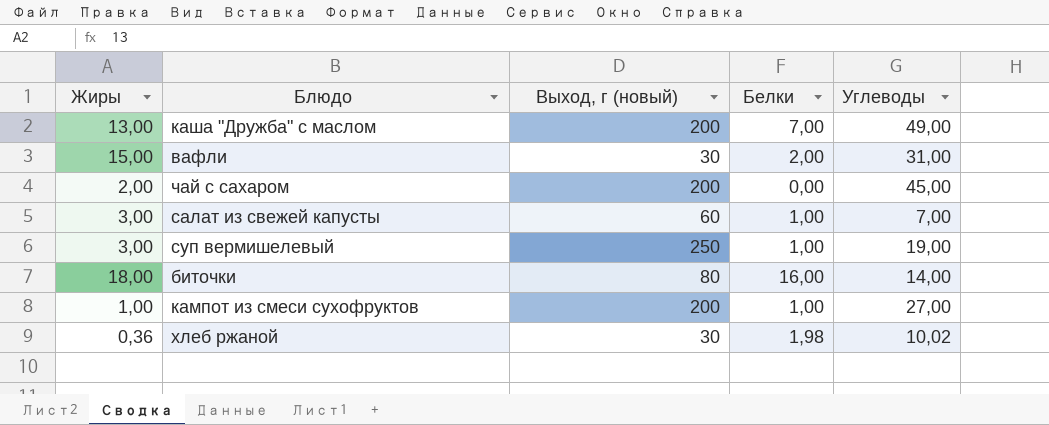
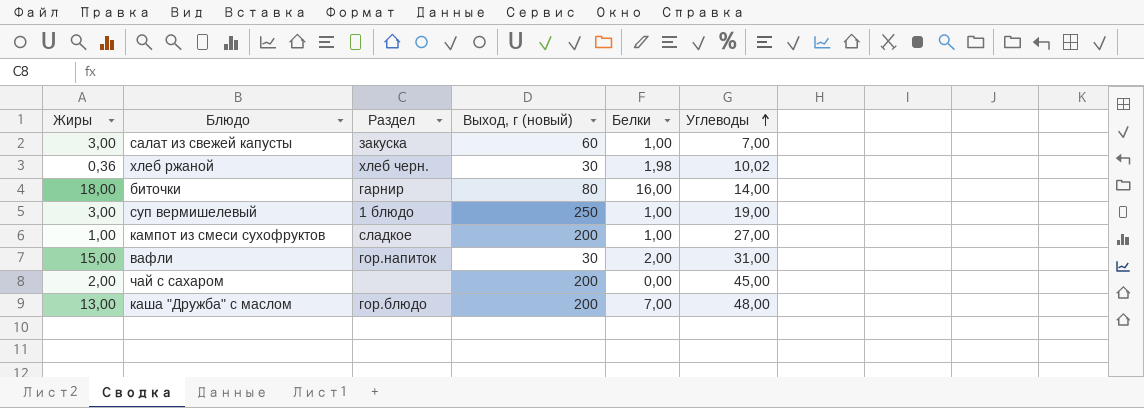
row order: none -> Углеводы ascending
column Раздел | position: none -> 3
каша "Дружба" с маслом | Углеводы: 49,00 -> 48,00

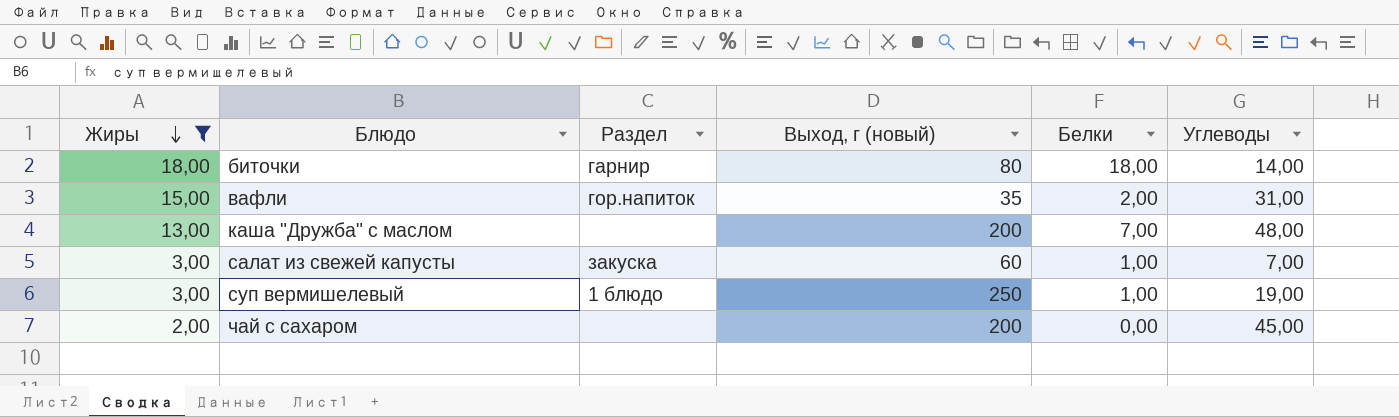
filter: none -> Жиры >= 2,00
row order: Углеводы ascending -> Жиры descending
биточки | Белки: 16,00 -> 18,00
вафли | Выход, г (новый): 30 -> 35
каша "Дружба" с маслом | Раздел: гор.блюдо -> none

